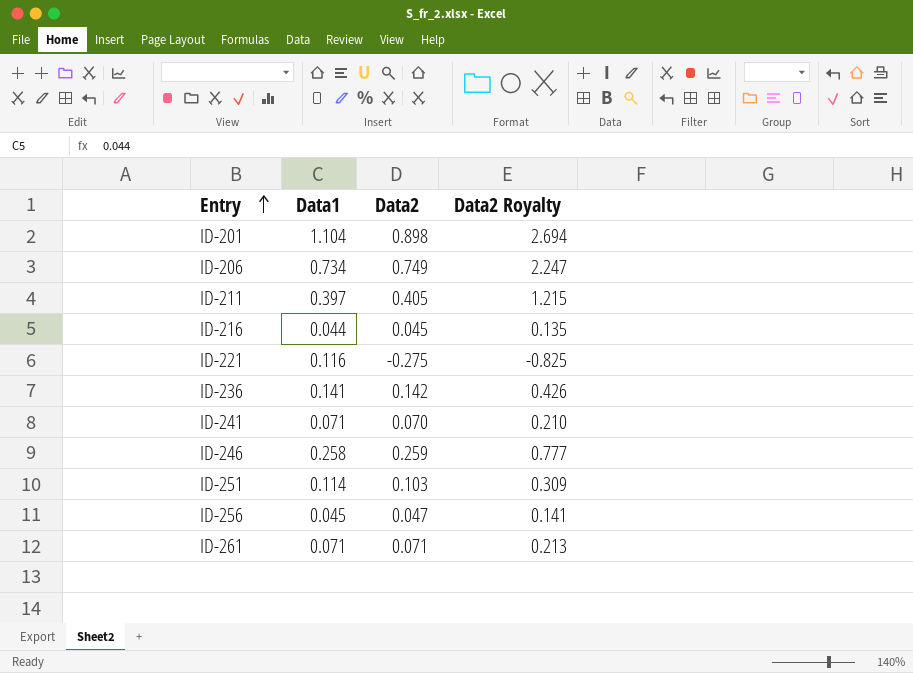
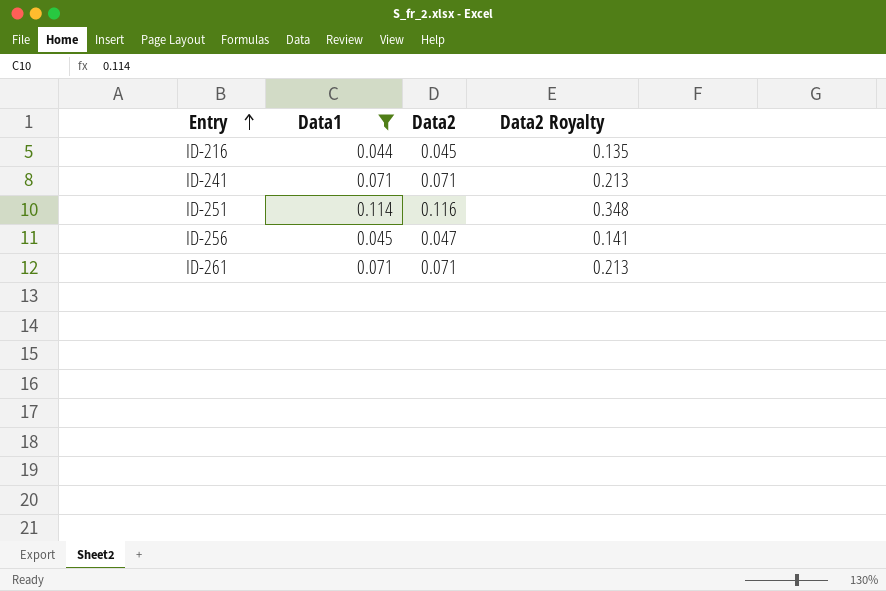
filter: none -> Data1 <= 0.114
ID-241 | Data2: 0.070 -> 0.071
ID-241 | Data2 Royalty: 0.210 -> 0.213
ID-251 | Data2: 0.103 -> 0.116
ID-251 | Data2 Royalty: 0.309 -> 0.348

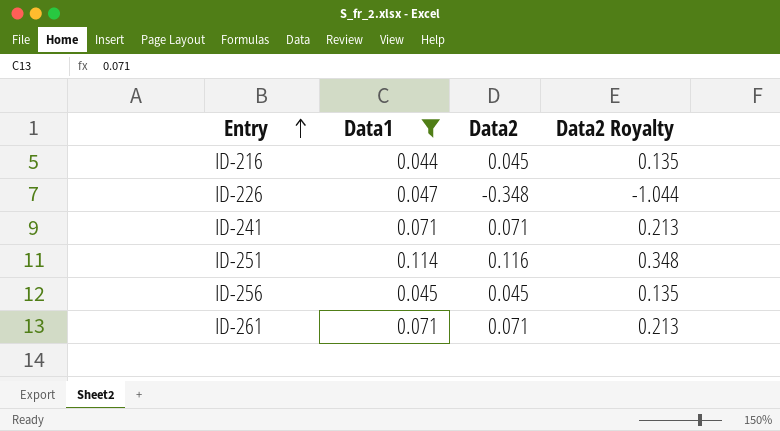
row ID-226: none -> 0.047 | -0.348 | -1.044
ID-256 | Data2: 0.047 -> 0.045
ID-256 | Data2 Royalty: 0.141 -> 0.135

